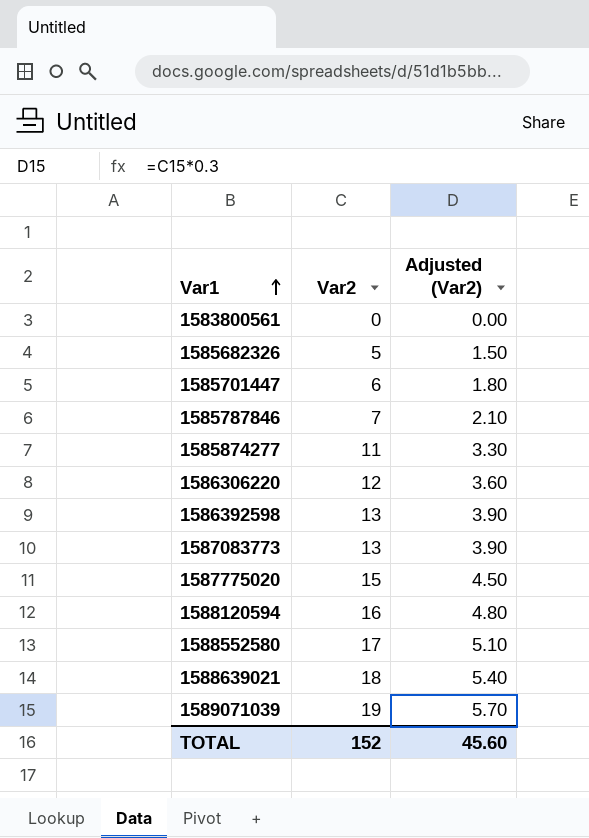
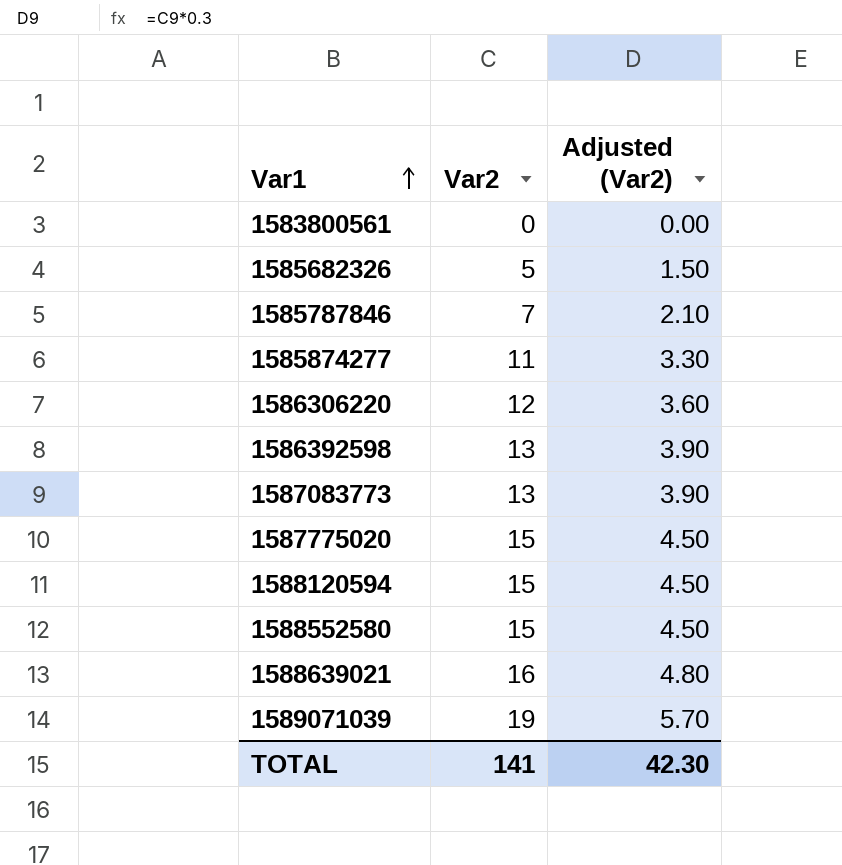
row 1585701447: 6 | 1.80 -> none
1588120594 | Var2: 16 -> 15
1588120594 | Adjusted (Var2): 4.80 -> 4.50
1588552580 | Var2: 17 -> 15
1588552580 | Adjusted (Var2): 5.10 -> 4.50
1588639021 | Var2: 18 -> 16
1588639021 | Adjusted (Var2): 5.40 -> 4.80
TOTAL | Var2: 152 -> 141
TOTAL | Adjusted (Var2): 45.60 -> 42.30

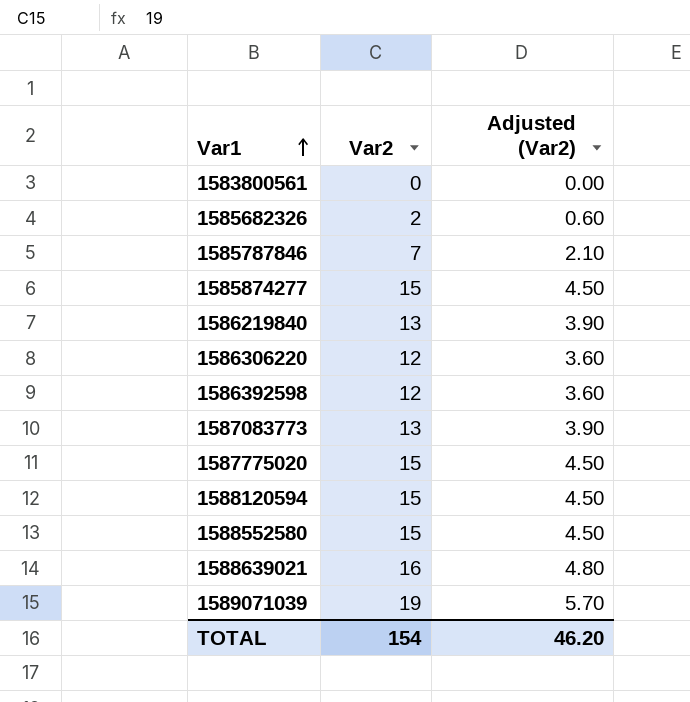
1585682326 | Var2: 5 -> 2
1585682326 | Adjusted (Var2): 1.50 -> 0.60
1585874277 | Var2: 11 -> 15
1585874277 | Adjusted (Var2): 3.30 -> 4.50
row 1586219840: none -> 13 | 3.90
1586392598 | Var2: 13 -> 12
1586392598 | Adjusted (Var2): 3.90 -> 3.60
TOTAL | Var2: 141 -> 154
TOTAL | Adjusted (Var2): 42.30 -> 46.20

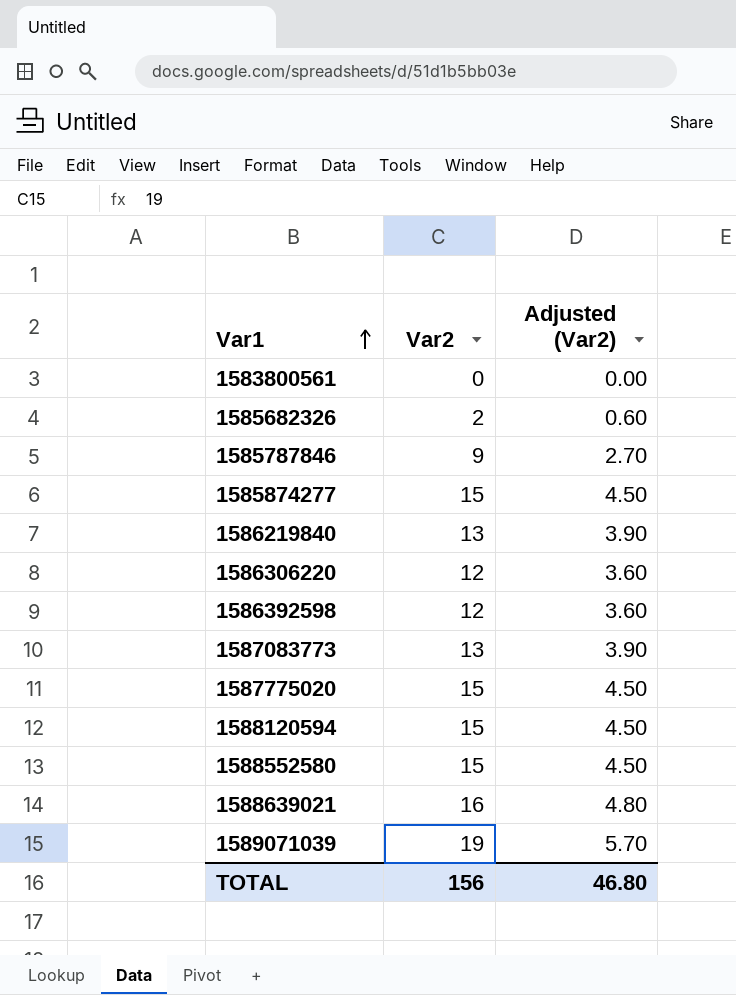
1585787846 | Var2: 7 -> 9
1585787846 | Adjusted (Var2): 2.10 -> 2.70
TOTAL | Var2: 154 -> 156
TOTAL | Adjusted (Var2): 46.20 -> 46.80

